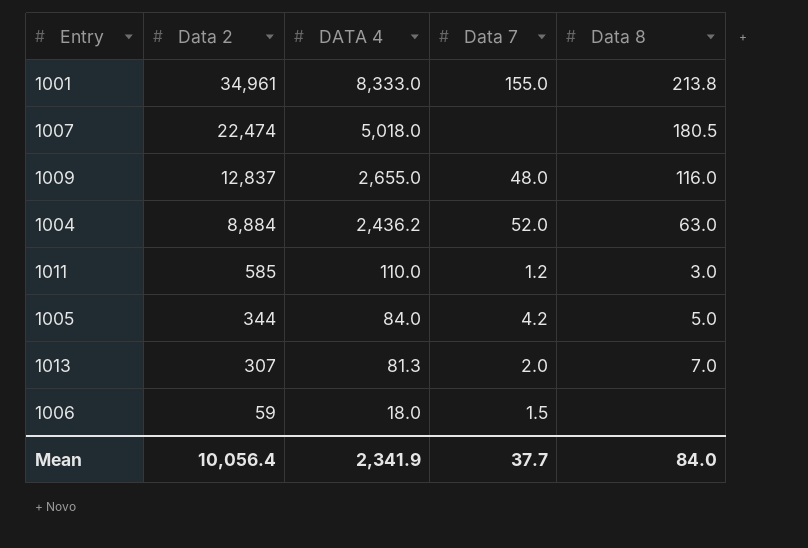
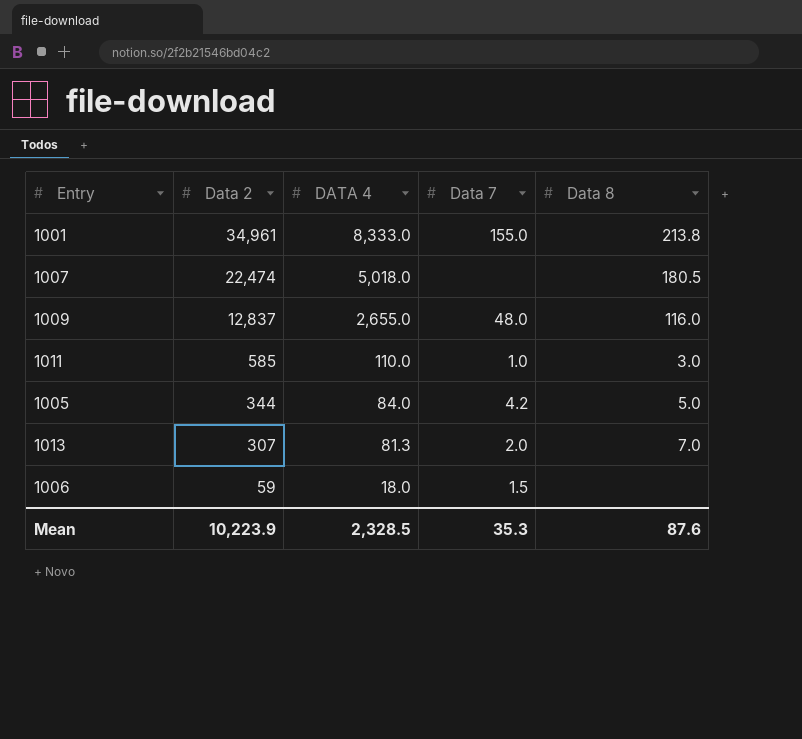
row 1004: 8,884 | 2,436.2 | 52.0 | 63.0 -> none
1011 | Data 7: 1.2 -> 1.0
Mean | Data 2: 10,056.4 -> 10,223.9
Mean | DATA 4: 2,341.9 -> 2,328.5
Mean | Data 7: 37.7 -> 35.3
Mean | Data 8: 84.0 -> 87.6

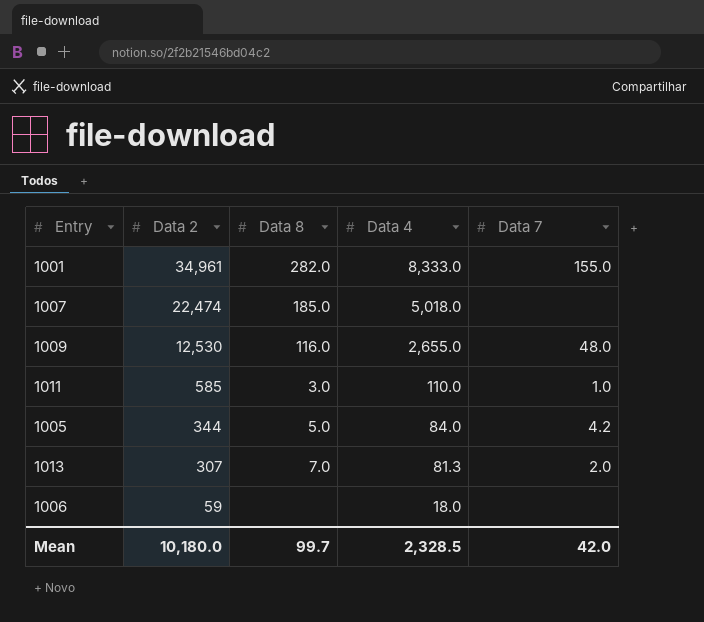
column Data 8 | position: 5 -> 3
column name: DATA 4 -> Data 4
1001 | Data 8: 213.8 -> 282.0
1007 | Data 8: 180.5 -> 185.0
1009 | Data 2: 12,837 -> 12,530
1006 | Data 7: 1.5 -> none
Mean | Data 2: 10,223.9 -> 10,180.0
Mean | Data 8: 87.6 -> 99.7
Mean | Data 7: 35.3 -> 42.0

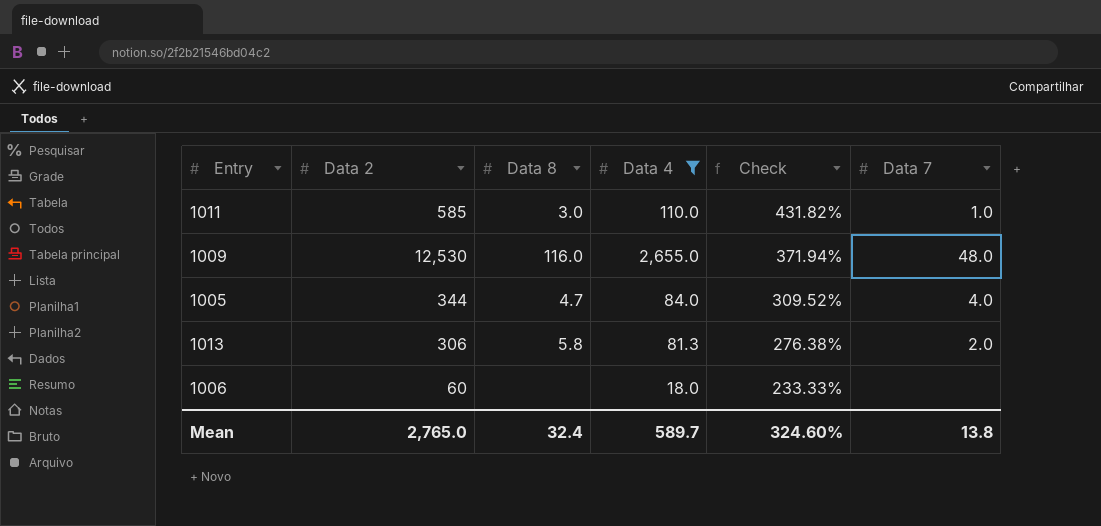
filter: none -> Data 4 <= 2,655.0
row order: Data 2 descending -> Check descending
column Check | formula: none -> ([Data 2] - [Data 4]) / [Data 4]
1005 | Data 8: 5.0 -> 4.7
1005 | Data 7: 4.2 -> 4.0
1013 | Data 2: 307 -> 306
1013 | Data 8: 7.0 -> 5.8
1006 | Data 2: 59 -> 60
Mean | Data 2: 10,180.0 -> 2,765.0
Mean | Data 8: 99.7 -> 32.4
Mean | Data 4: 2,328.5 -> 589.7
Mean | Data 7: 42.0 -> 13.8

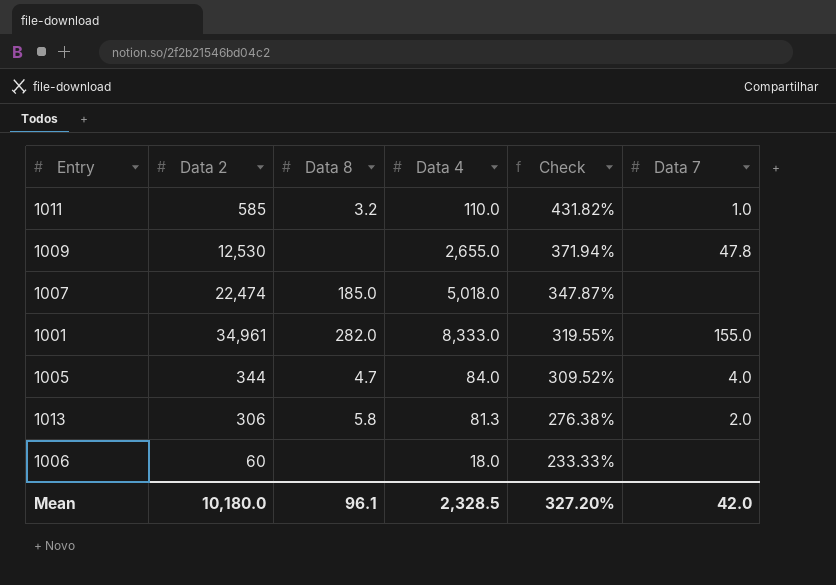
filter: Data 4 <= 2,655.0 -> none
1011 | Data 8: 3.0 -> 3.2
1009 | Data 8: 116.0 -> none
1009 | Data 7: 48.0 -> 47.8
Mean | Data 2: 2,765.0 -> 10,180.0
Mean | Data 8: 32.4 -> 96.1
Mean | Data 4: 589.7 -> 2,328.5
Mean | Check: 324.60% -> 327.20%
Mean | Data 7: 13.8 -> 42.0

